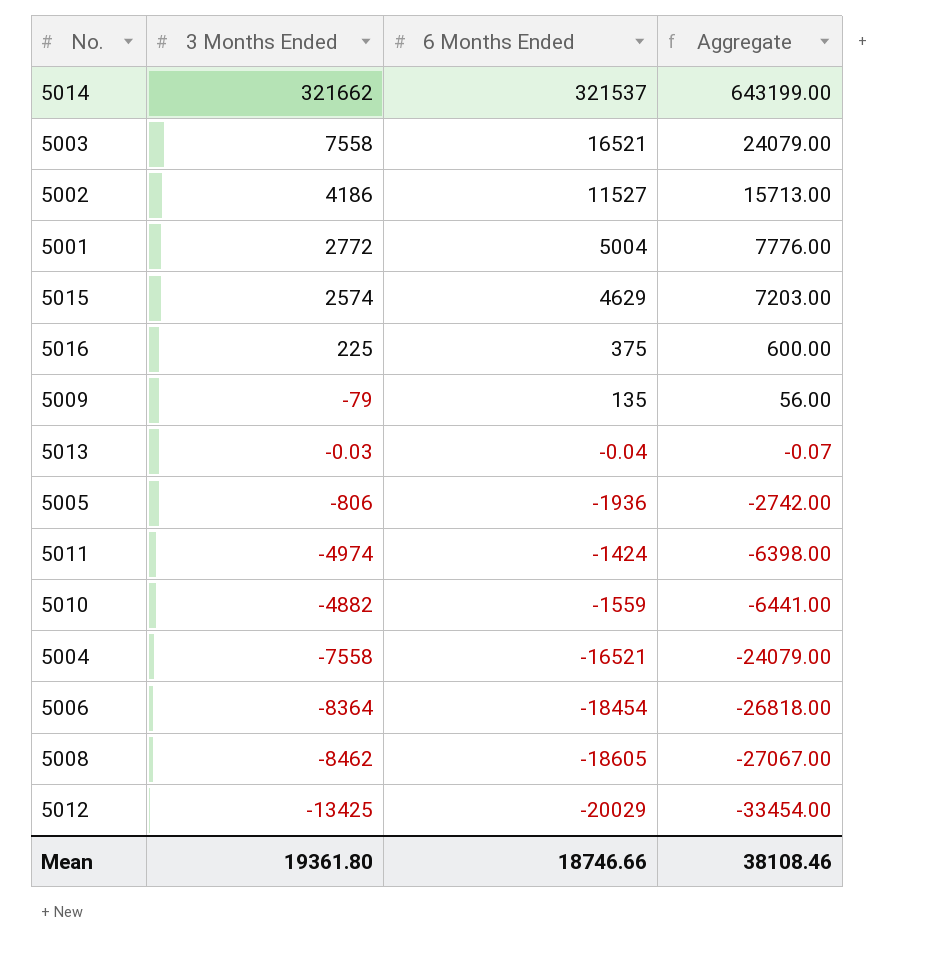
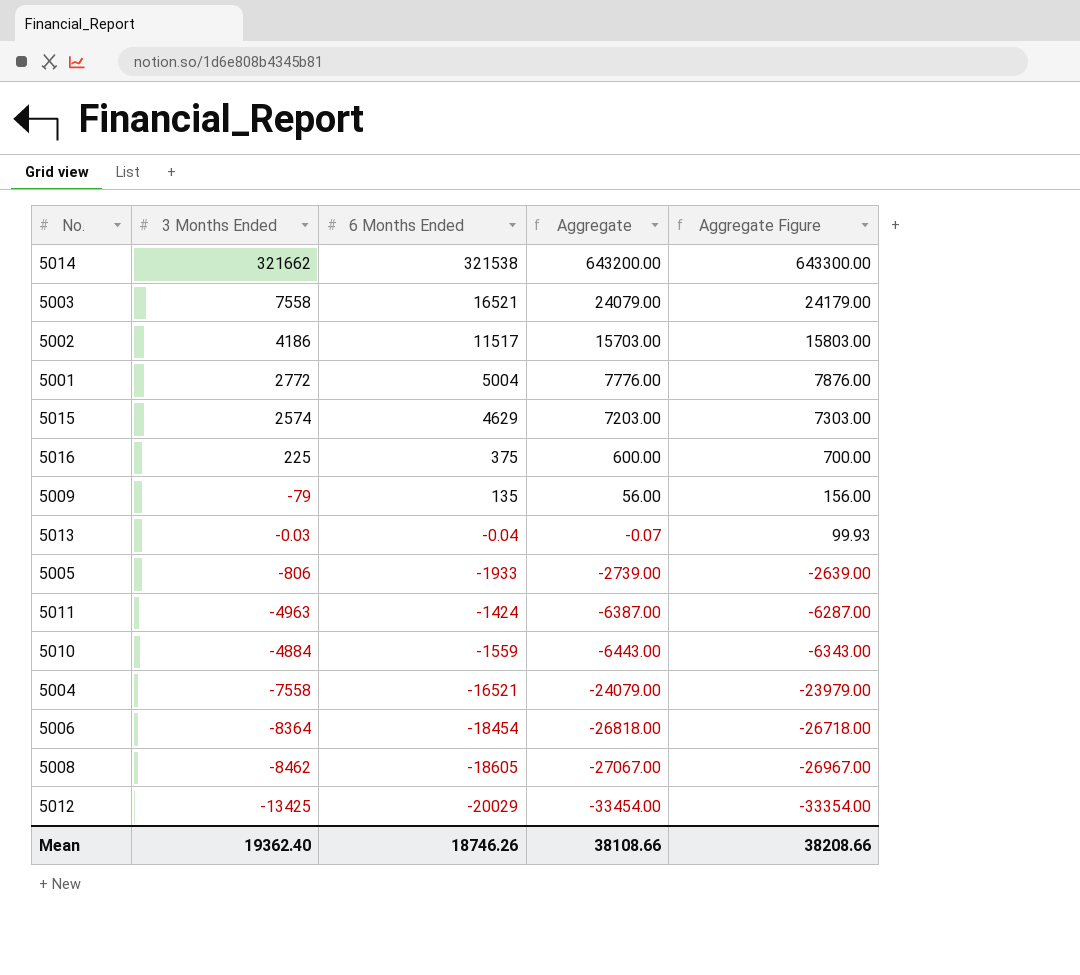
column Aggregate Figure | formula: none -> [Aggregate] + 100
5014 | 6 Months Ended: 321537 -> 321538
5014 | Aggregate: 643199.00 -> 643200.00
5002 | 6 Months Ended: 11527 -> 11517
5002 | Aggregate: 15713.00 -> 15703.00
5005 | 6 Months Ended: -1936 -> -1933
5005 | Aggregate: -2742.00 -> -2739.00
5011 | 3 Months Ended: -4974 -> -4963
5011 | Aggregate: -6398.00 -> -6387.00
5010 | 3 Months Ended: -4882 -> -4884
5010 | Aggregate: -6441.00 -> -6443.00
Mean | 3 Months Ended: 19361.80 -> 19362.40
Mean | 6 Months Ended: 18746.66 -> 18746.26
Mean | Aggregate: 38108.46 -> 38108.66

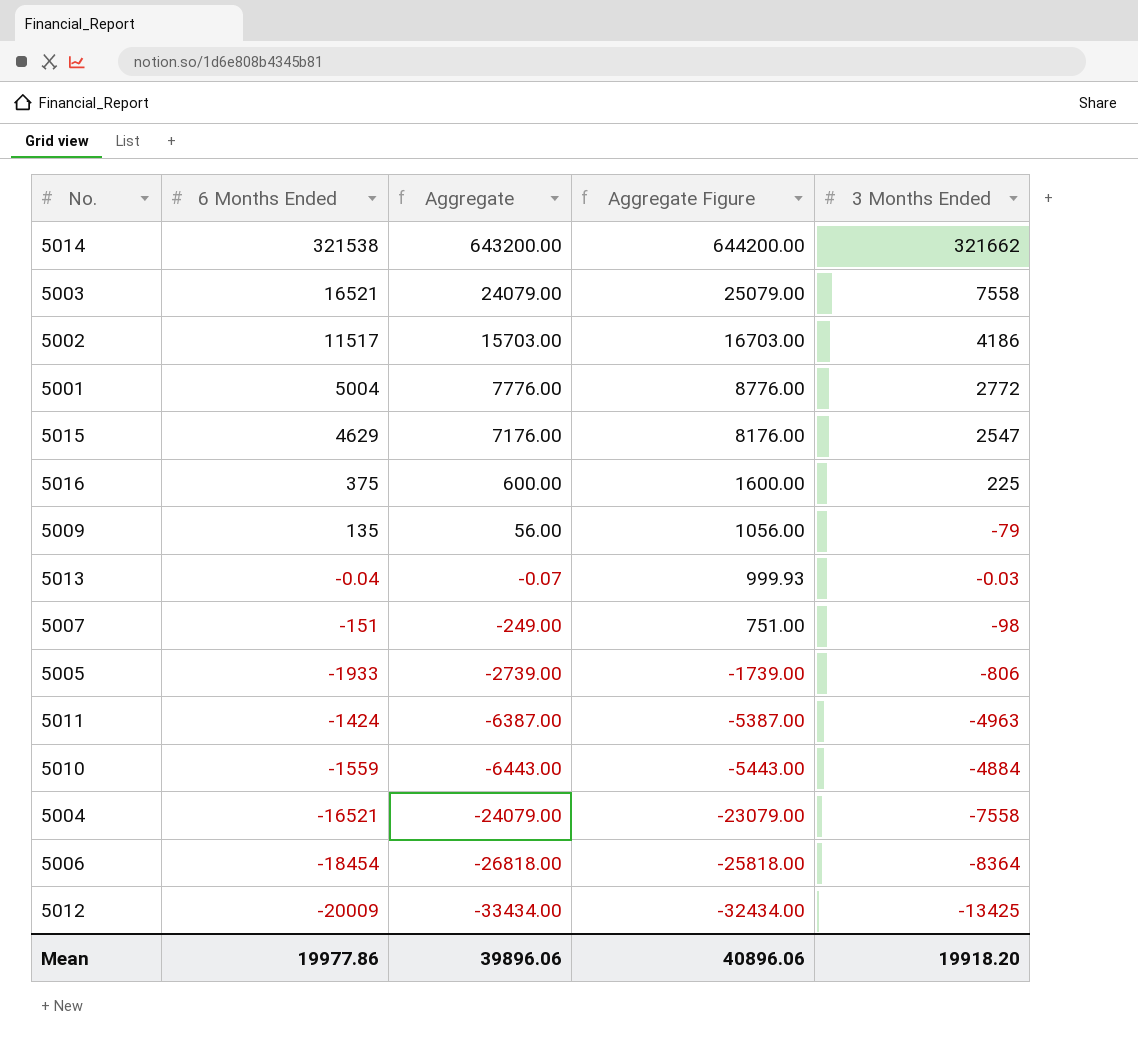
column Aggregate Figure | formula: [Aggregate] + 100 -> [Aggregate] + 1000
column 3 Months Ended | position: 2 -> 5
row 5008: -8462 | -18605 | -27067.00 | -26967.00 -> none
5015 | Aggregate: 7203.00 -> 7176.00
5015 | 3 Months Ended: 2574 -> 2547
row 5007: none -> -151 | -249.00 | 751.00 | -98
5012 | 6 Months Ended: -20029 -> -20009
5012 | Aggregate: -33454.00 -> -33434.00
Mean | 6 Months Ended: 18746.26 -> 19977.86
Mean | Aggregate: 38108.66 -> 39896.06
Mean | Aggregate Figure: 38208.66 -> 40896.06
Mean | 3 Months Ended: 19362.40 -> 19918.20

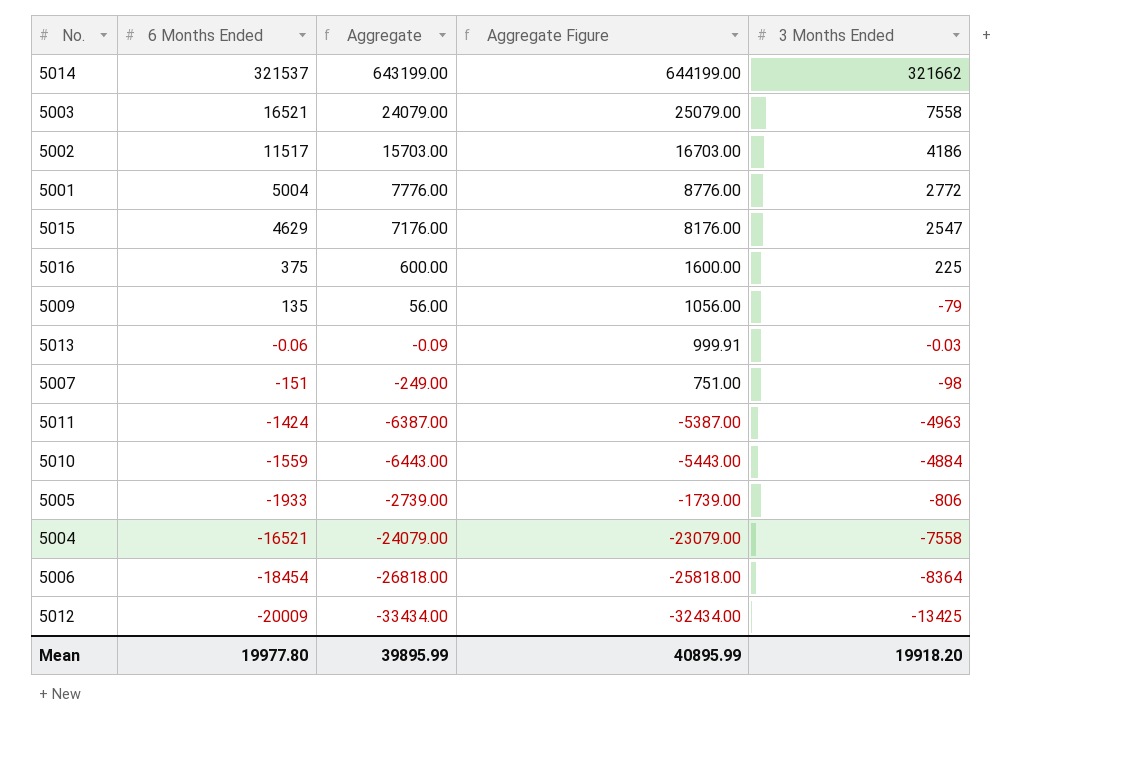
row order: Aggregate descending -> 6 Months Ended descending
5014 | 6 Months Ended: 321538 -> 321537
5014 | Aggregate: 643200.00 -> 643199.00
5014 | Aggregate Figure: 644200.00 -> 644199.00
5013 | 6 Months Ended: -0.04 -> -0.06
5013 | Aggregate: -0.07 -> -0.09
5013 | Aggregate Figure: 999.93 -> 999.91
Mean | 6 Months Ended: 19977.86 -> 19977.80
Mean | Aggregate: 39896.06 -> 39895.99
Mean | Aggregate Figure: 40896.06 -> 40895.99

